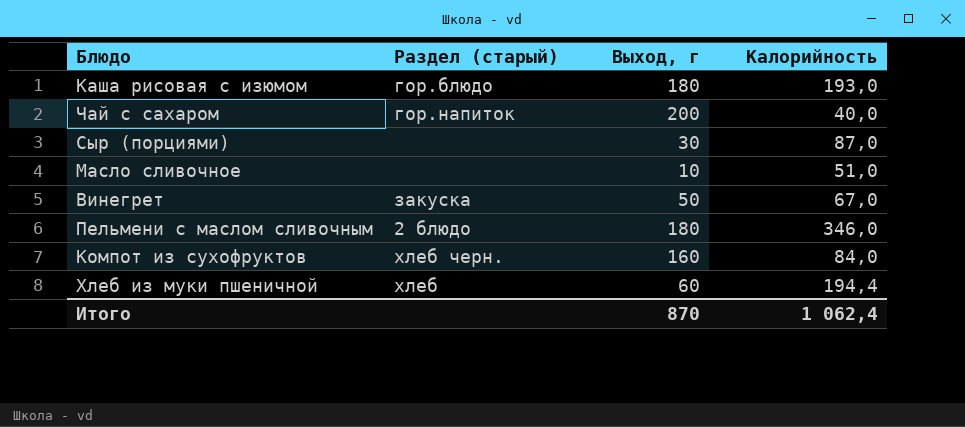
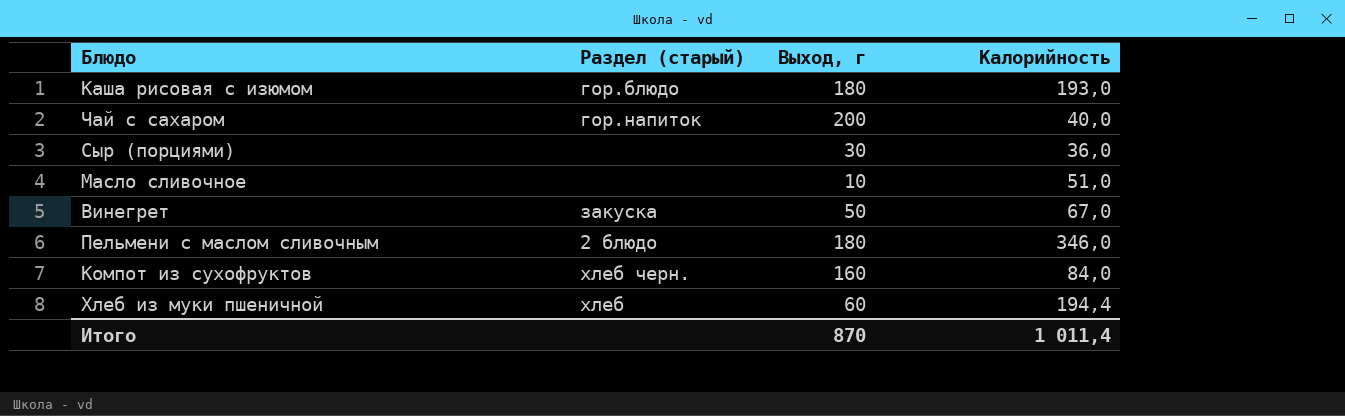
Сыр (порциями) | Калорийность: 87,0 -> 36,0
Итого | Калорийность: 1 062,4 -> 1 011,4

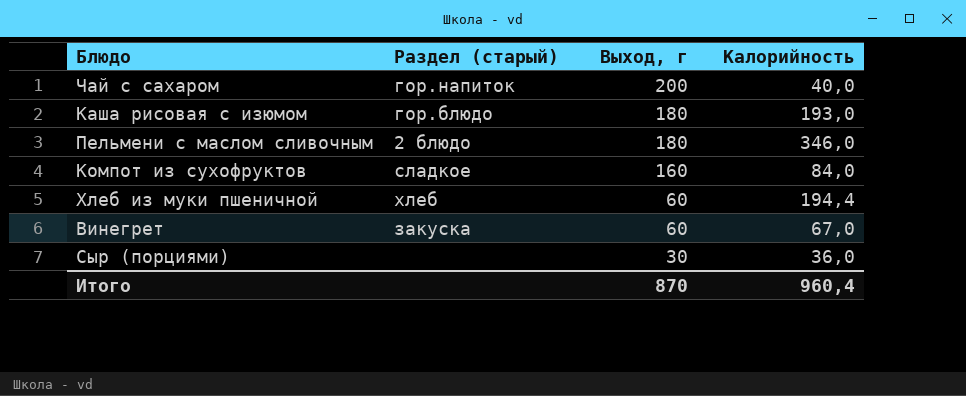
row order: none -> Выход, г descending
row Масло сливочное: none | 10 | 51,0 -> none
Компот из сухофруктов | Раздел (старый): хлеб черн. -> сладкое
Винегрет | Выход, г: 50 -> 60
Итого | Калорийность: 1 011,4 -> 960,4

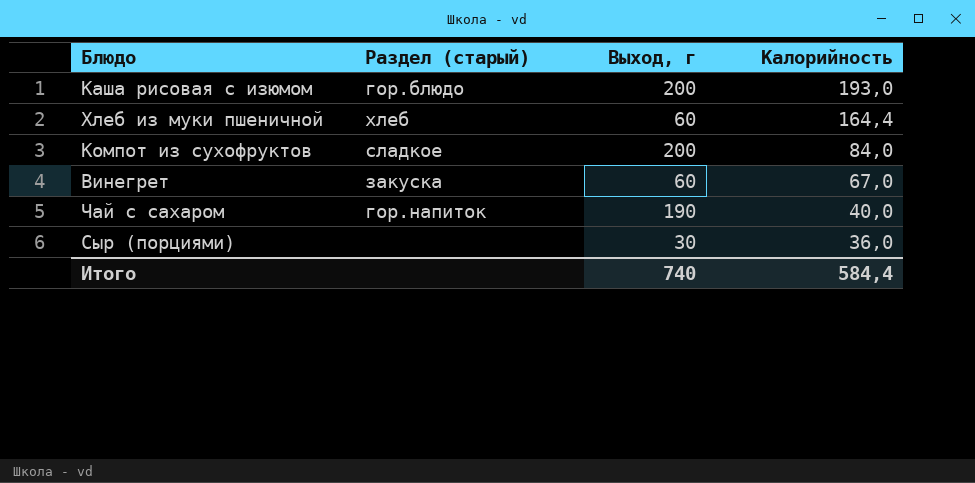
row order: Выход, г descending -> Калорийность descending
row Пельмени с маслом сливочным: 2 блюдо | 180 | 346,0 -> none
Каша рисовая с изюмом | Выход, г: 180 -> 200
Хлеб из муки пшеничной | Калорийность: 194,4 -> 164,4
Компот из сухофруктов | Выход, г: 160 -> 200
Чай с сахаром | Выход, г: 200 -> 190
Итого | Выход, г: 870 -> 740
Итого | Калорийность: 960,4 -> 584,4

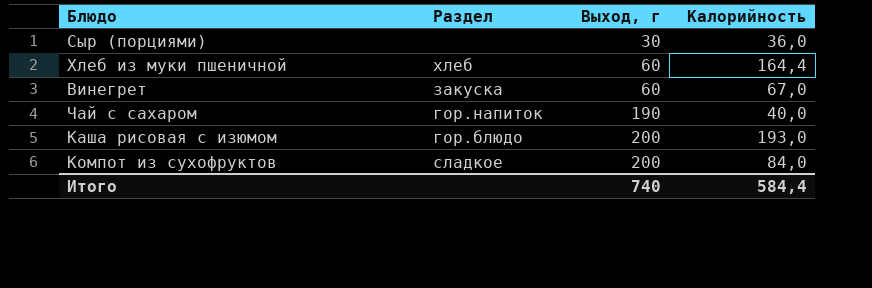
row order: Калорийность descending -> Выход, г ascending
column name: Раздел (старый) -> Раздел

